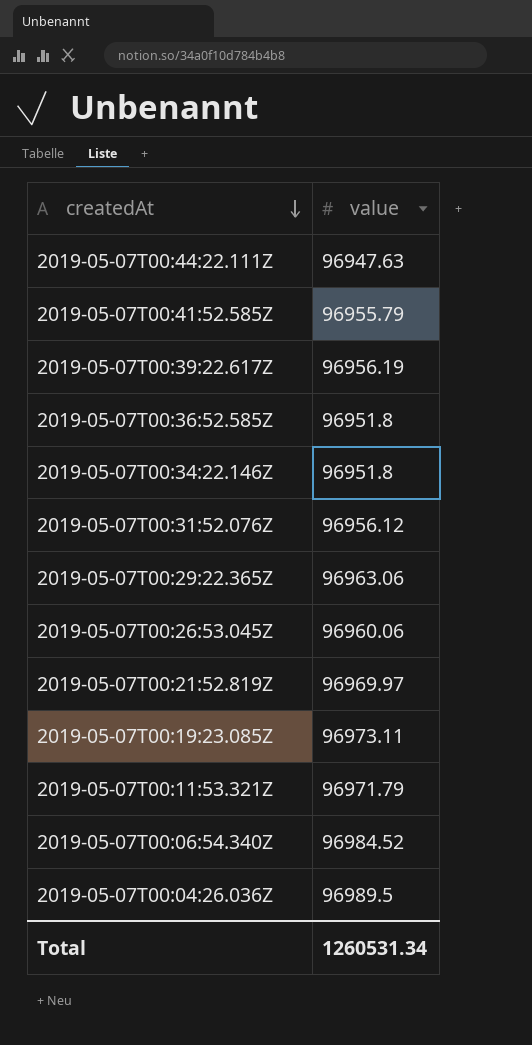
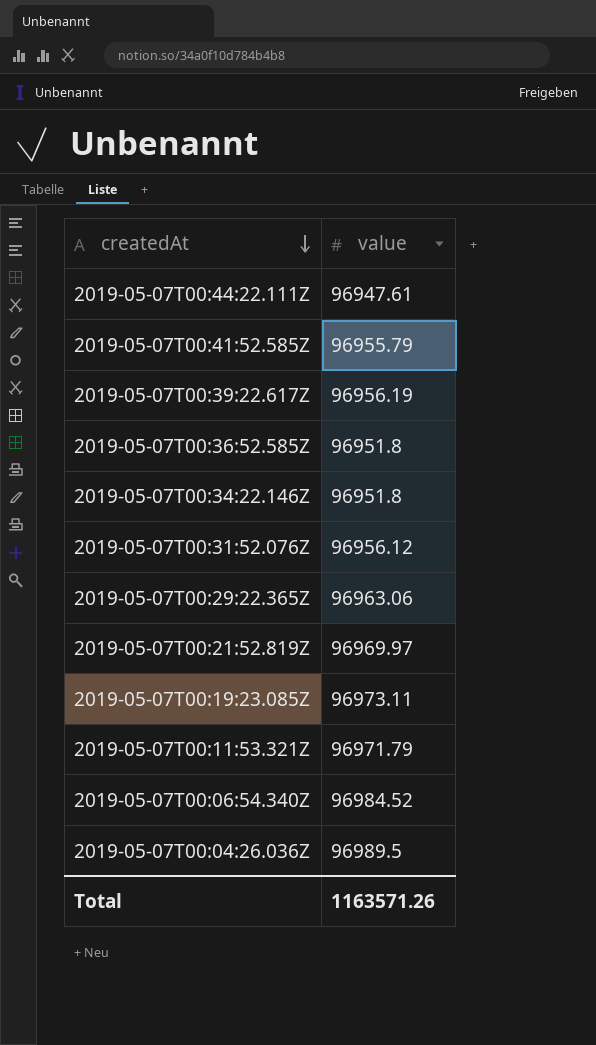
row 2019-05-07T00:26:53.045Z: 96960.06 -> none
2019-05-07T00:44:22.111Z | value: 96947.63 -> 96947.61
Total | value: 1260531.34 -> 1163571.26

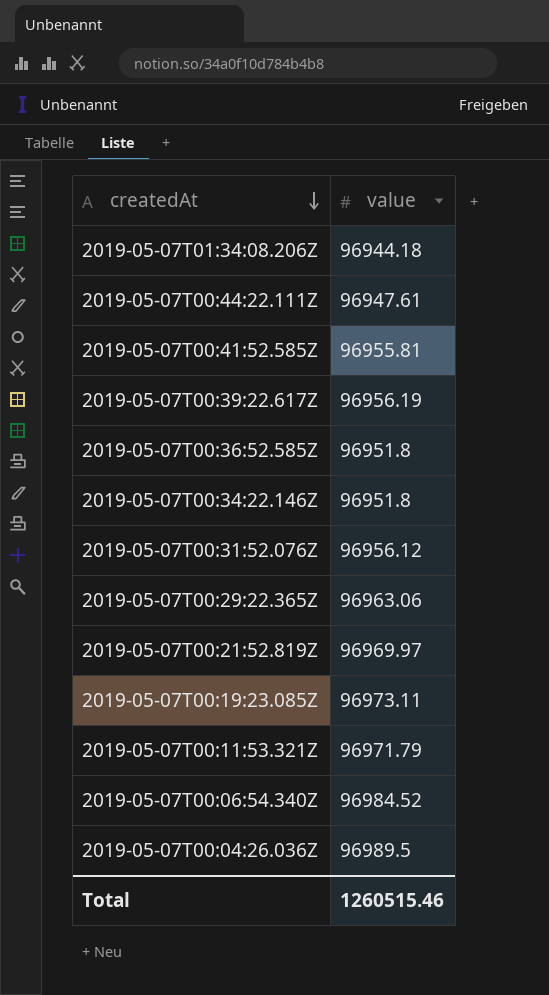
row 2019-05-07T01:34:08.206Z: none -> 96944.18
2019-05-07T00:41:52.585Z | value: 96955.79 -> 96955.81
Total | value: 1163571.26 -> 1260515.46

